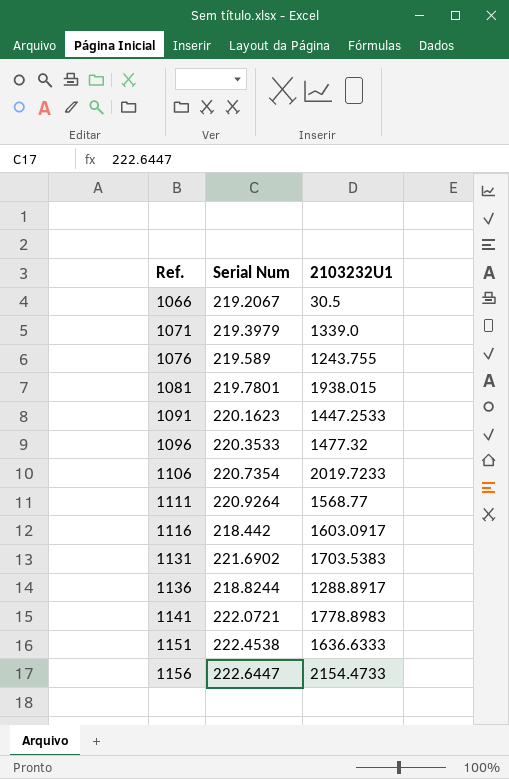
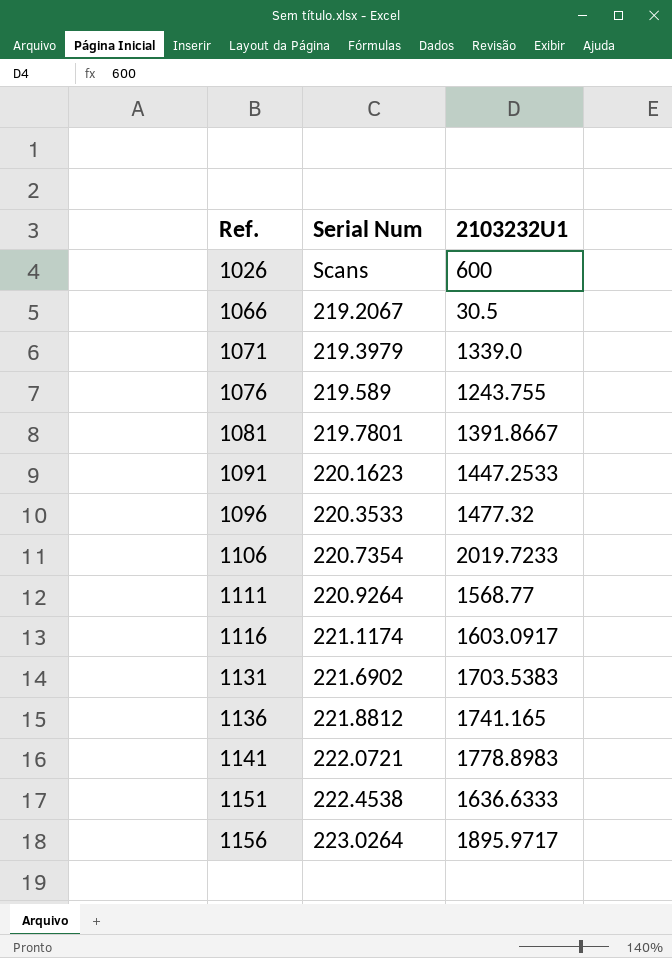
row 1026: none -> Scans | 600
1081 | 2103232U1: 1938.015 -> 1391.8667
1116 | Serial Num: 218.442 -> 221.1174
1136 | Serial Num: 218.8244 -> 221.8812
1136 | 2103232U1: 1288.8917 -> 1741.165
1156 | Serial Num: 222.6447 -> 223.0264
1156 | 2103232U1: 2154.4733 -> 1895.9717

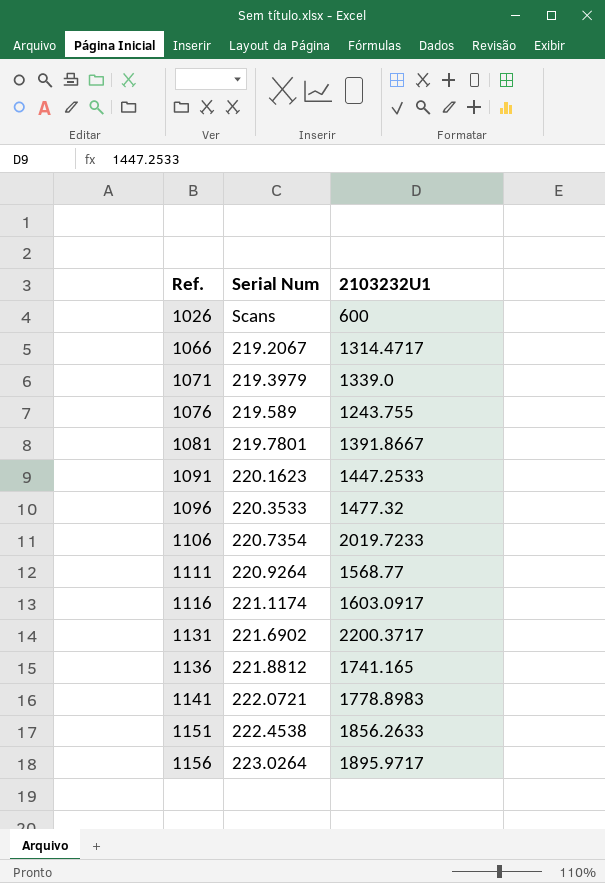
1066 | 2103232U1: 30.5 -> 1314.4717
1131 | 2103232U1: 1703.5383 -> 2200.3717
1151 | 2103232U1: 1636.6333 -> 1856.2633

